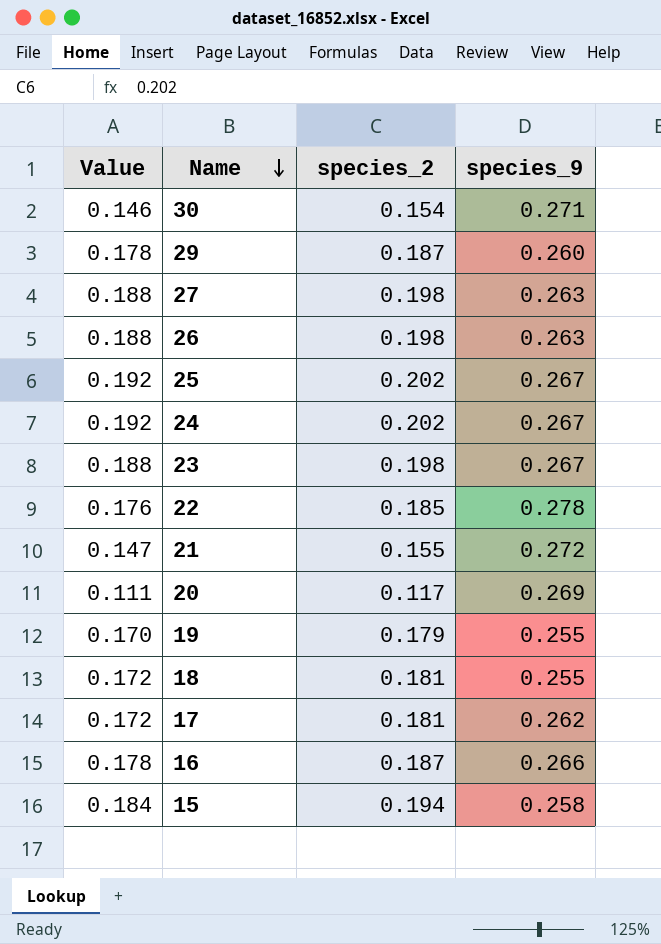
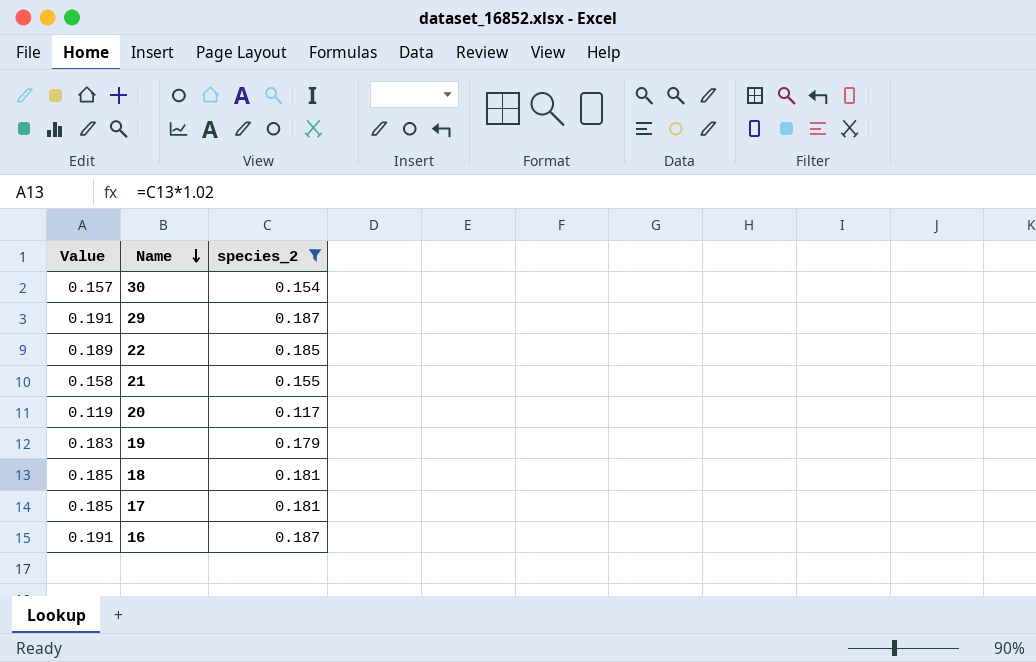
filter: none -> species_2 <= 0.187
column species_9 | position: 4 -> none
column Value | formula: [species_2] * 0.95 -> [species_2] * 1.02

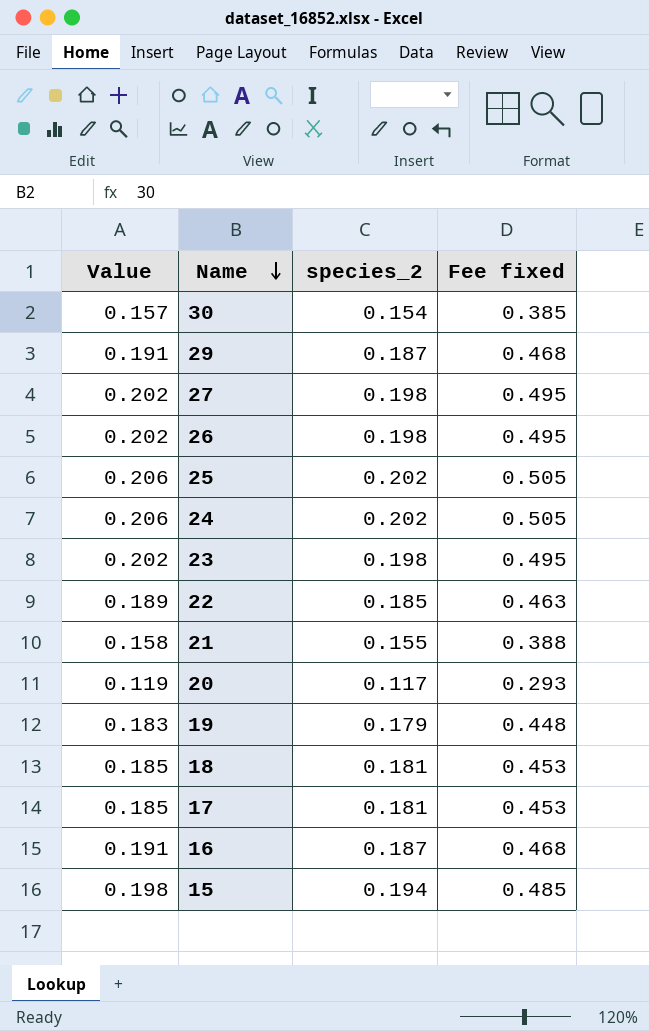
filter: species_2 <= 0.187 -> none
column Fee fixed | formula: none -> [species_2] * 2.5

